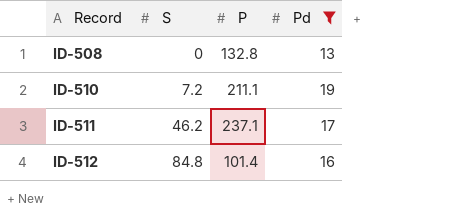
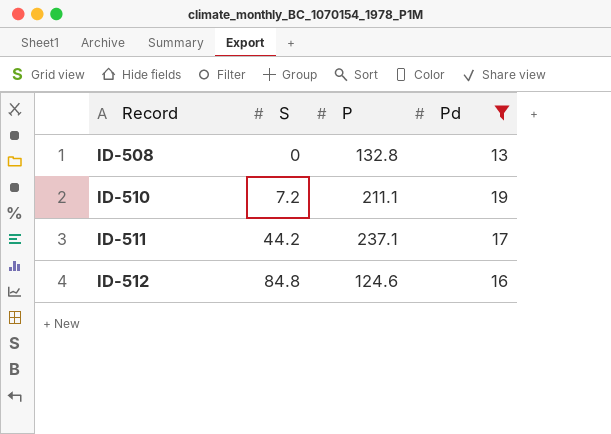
ID-511 | S: 46.2 -> 44.2
ID-512 | P: 101.4 -> 124.6

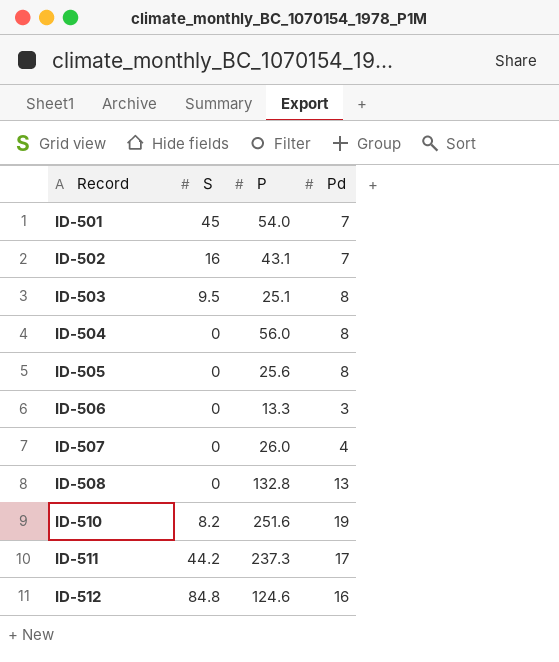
filter: Pd >= 13 -> none
ID-510 | S: 7.2 -> 8.2
ID-510 | P: 211.1 -> 251.6
ID-511 | P: 237.1 -> 237.3

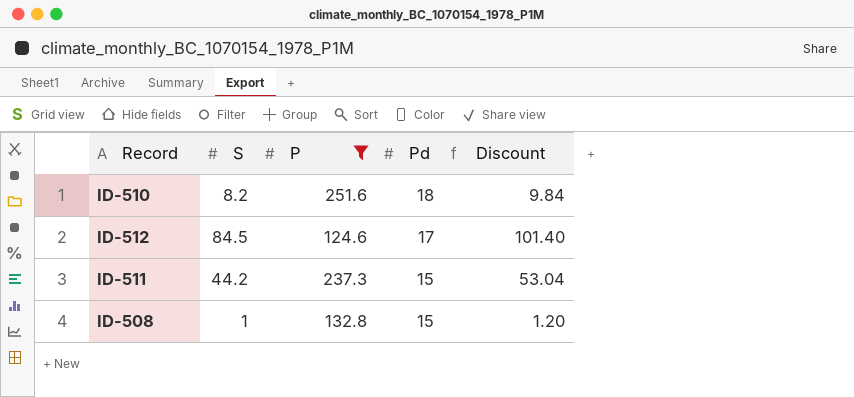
filter: none -> P >= 124.6
row order: Record ascending -> Pd descending
column Discount | formula: none -> [S] * 1.2
ID-510 | Pd: 19 -> 18
ID-512 | S: 84.8 -> 84.5
ID-512 | Pd: 16 -> 17
ID-511 | Pd: 17 -> 15
ID-508 | S: 0 -> 1
ID-508 | Pd: 13 -> 15

